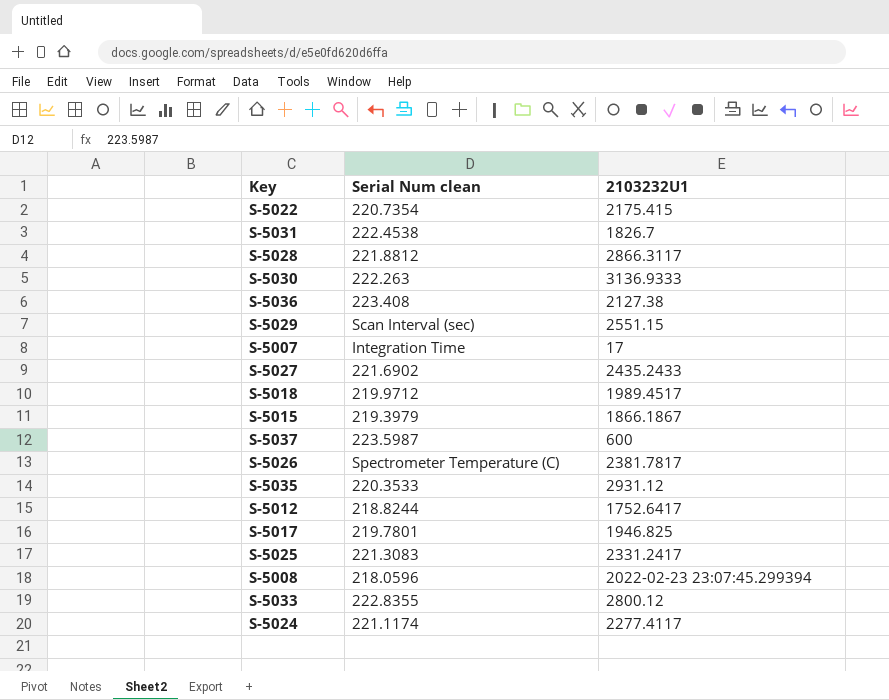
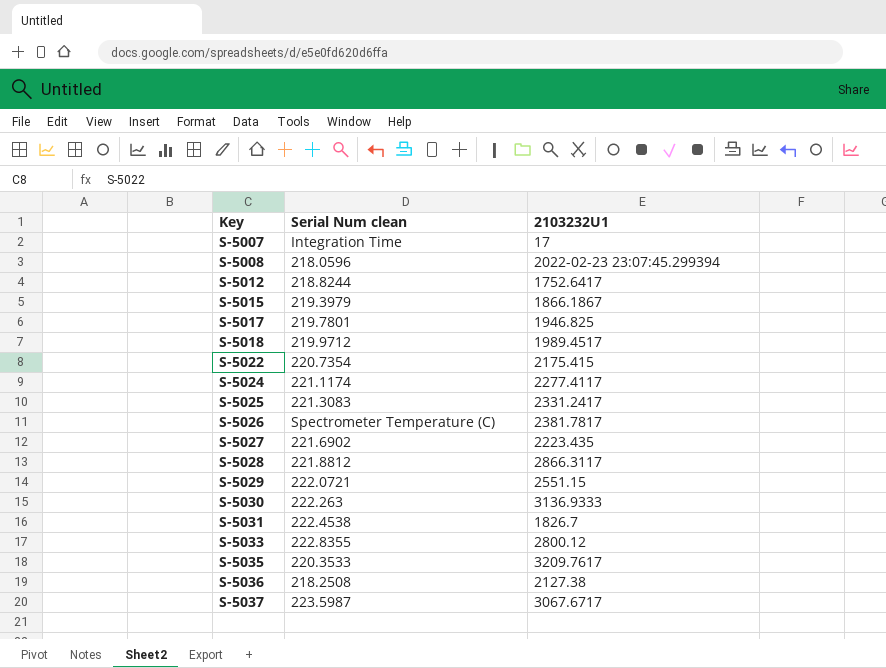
row order: none -> Key ascending
S-5027 | 2103232U1: 2435.2433 -> 2223.435
S-5029 | Serial Num clean: Scan Interval (sec) -> 222.0721
S-5035 | 2103232U1: 2931.12 -> 3209.7617
S-5036 | Serial Num clean: 223.408 -> 218.2508
S-5037 | 2103232U1: 600 -> 3067.6717

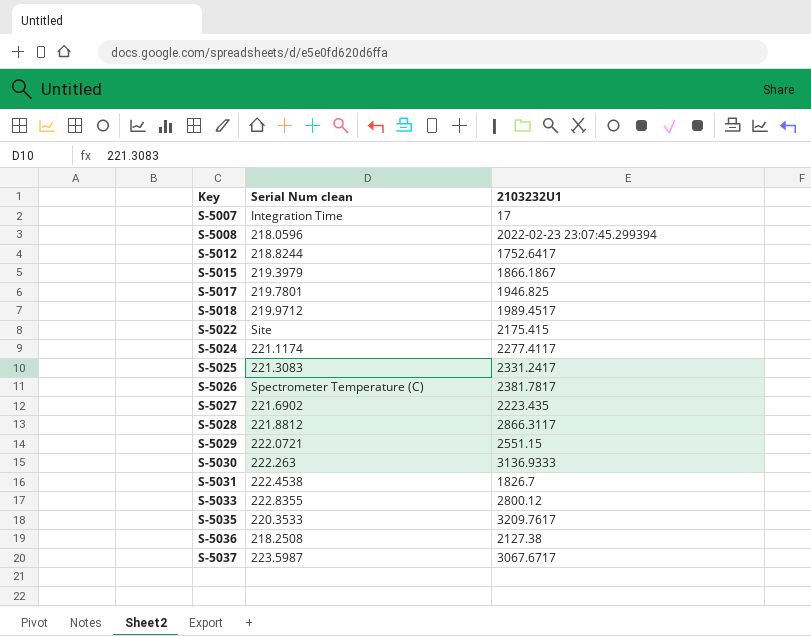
S-5022 | Serial Num clean: 220.7354 -> Site

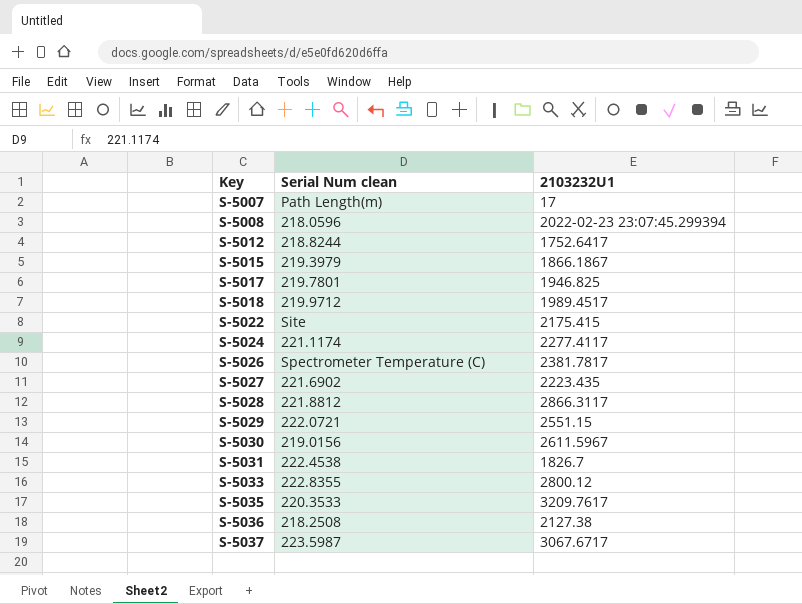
row S-5025: 221.3083 | 2331.2417 -> none
S-5007 | Serial Num clean: Integration Time -> Path Length(m)
S-5030 | Serial Num clean: 222.263 -> 219.0156
S-5030 | 2103232U1: 3136.9333 -> 2611.5967

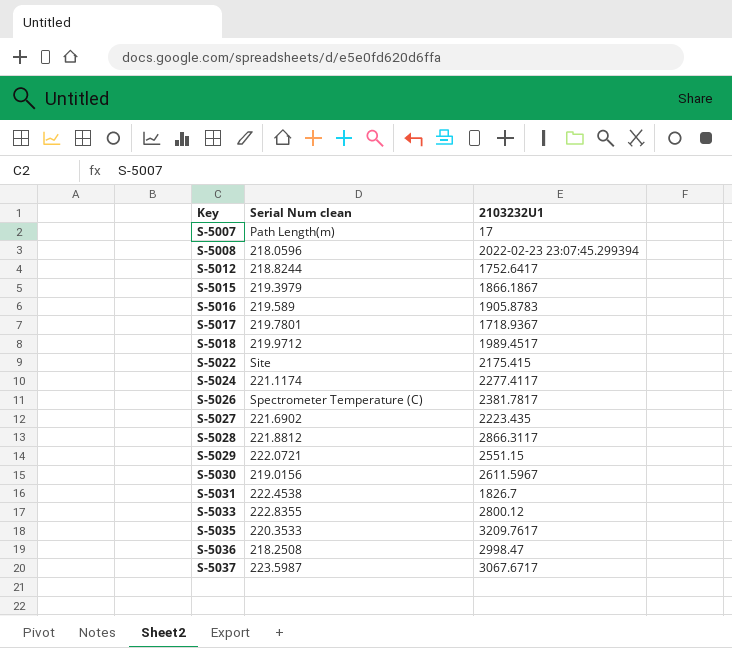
row S-5016: none -> 219.589 | 1905.8783
S-5017 | 2103232U1: 1946.825 -> 1718.9367
S-5036 | 2103232U1: 2127.38 -> 2998.47

